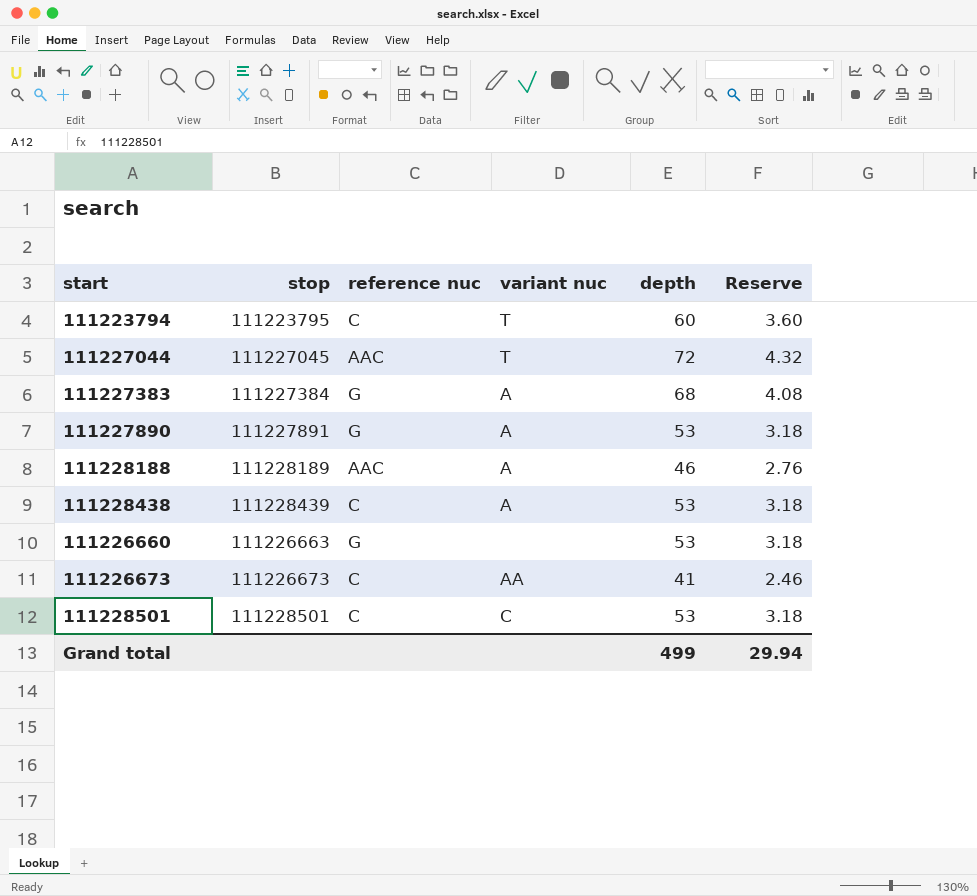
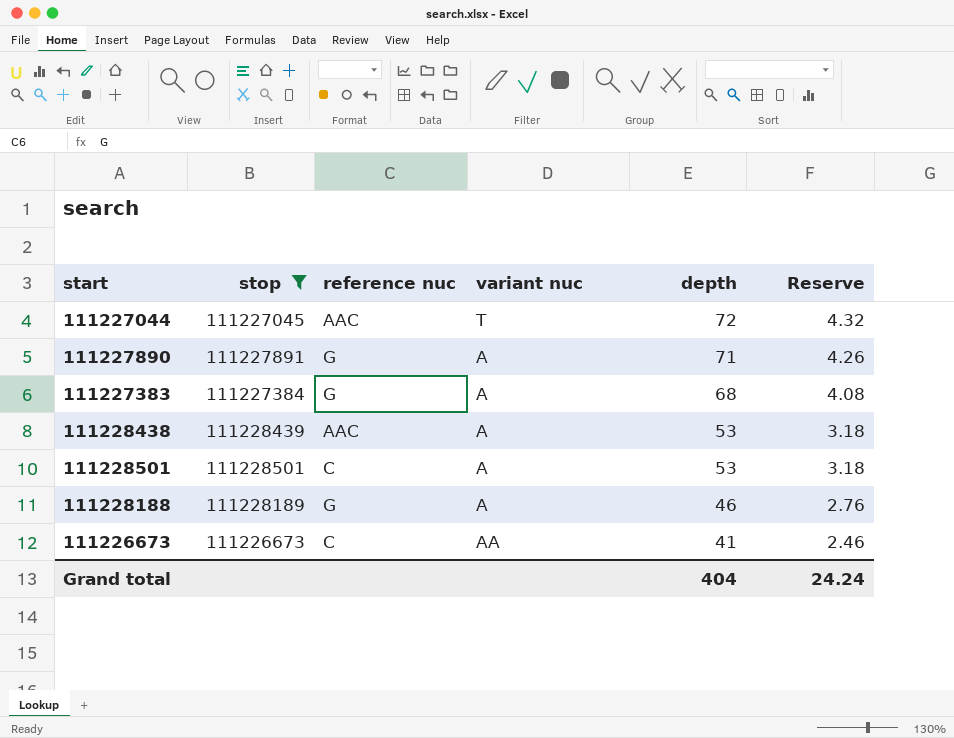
filter: none -> stop >= 111226673
row order: none -> depth descending
111227890 | depth: 53 -> 71
111227890 | Reserve: 3.18 -> 4.26
111228438 | reference nuc: C -> AAC
111228501 | variant nuc: C -> A
111228188 | reference nuc: AAC -> G
Grand total | depth: 499 -> 404
Grand total | Reserve: 29.94 -> 24.24

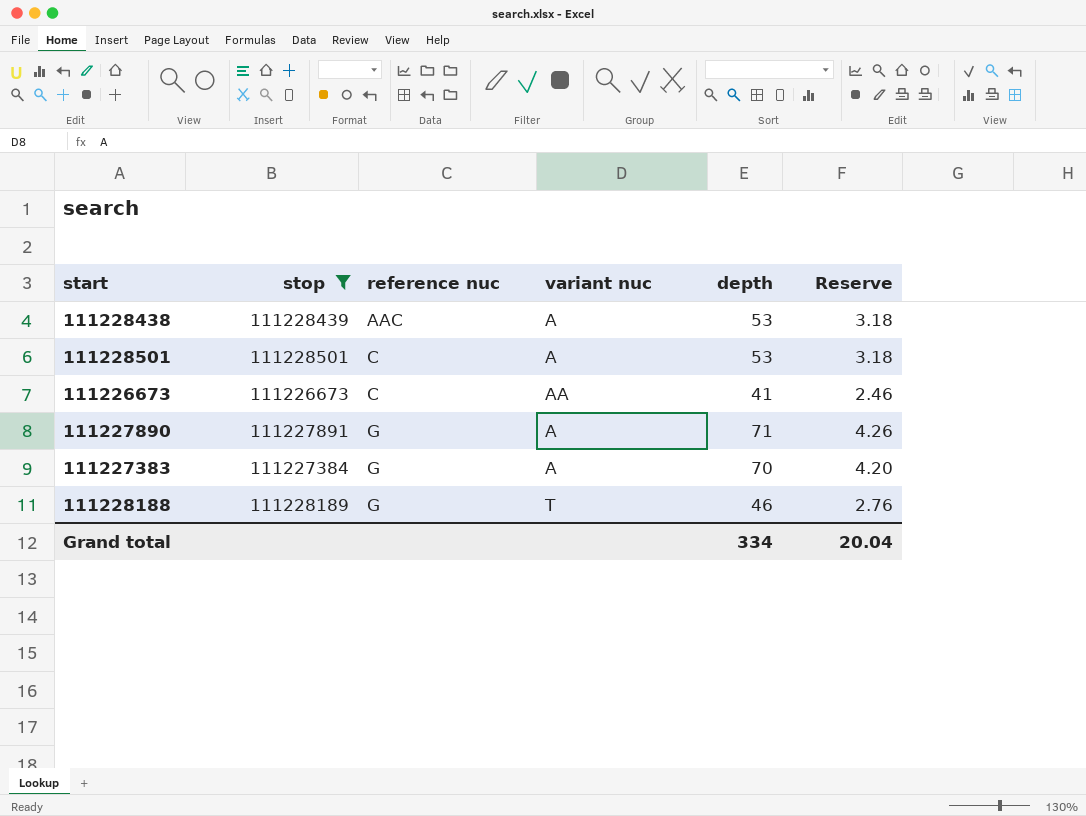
row order: depth descending -> reference nuc ascending
row 111227044: 111227045 | AAC | T | 72 | 4.32 -> none
111227383 | depth: 68 -> 70
111227383 | Reserve: 4.08 -> 4.20
111228188 | variant nuc: A -> T
Grand total | depth: 404 -> 334
Grand total | Reserve: 24.24 -> 20.04

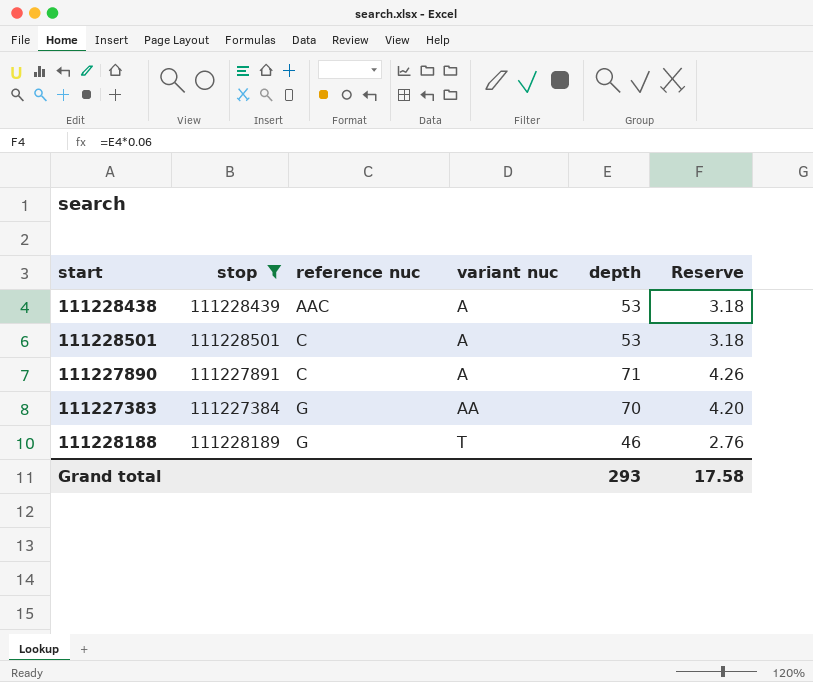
row 111226673: 111226673 | C | AA | 41 | 2.46 -> none
111227890 | reference nuc: G -> C
111227383 | variant nuc: A -> AA
Grand total | depth: 334 -> 293
Grand total | Reserve: 20.04 -> 17.58

